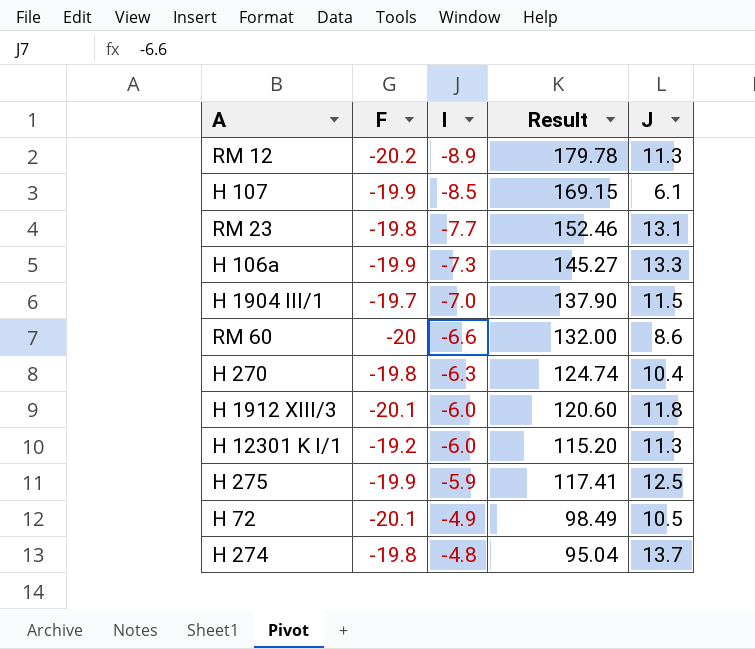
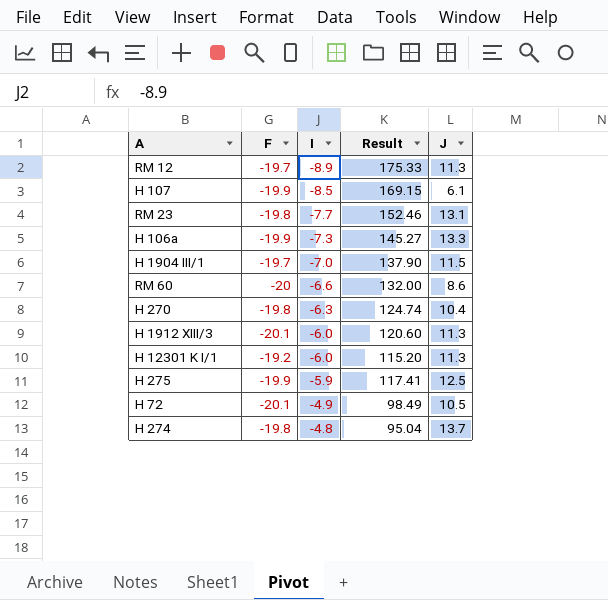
RM 12 | F: -20.2 -> -19.7
RM 12 | Result: 179.78 -> 175.33
H 1912 XIII/3 | J: 11.8 -> 11.3

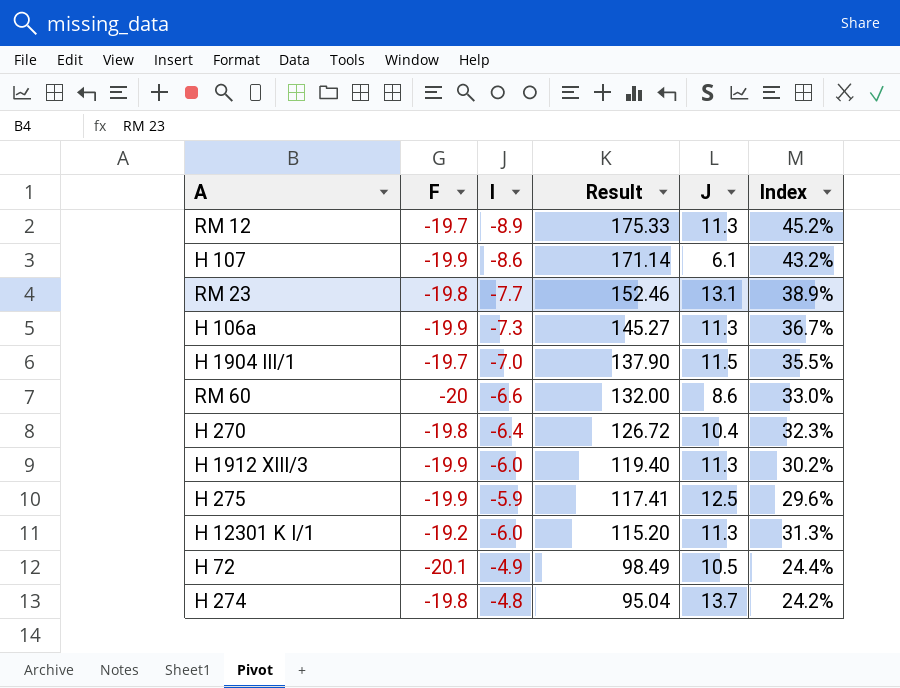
row order: I ascending -> Result descending
column Index | formula: none -> [I] / [F]
H 107 | I: -8.5 -> -8.6
H 107 | Result: 169.15 -> 171.14
H 106a | J: 13.3 -> 11.3
H 270 | I: -6.3 -> -6.4
H 270 | Result: 124.74 -> 126.72
H 1912 XIII/3 | F: -20.1 -> -19.9
H 1912 XIII/3 | Result: 120.60 -> 119.40

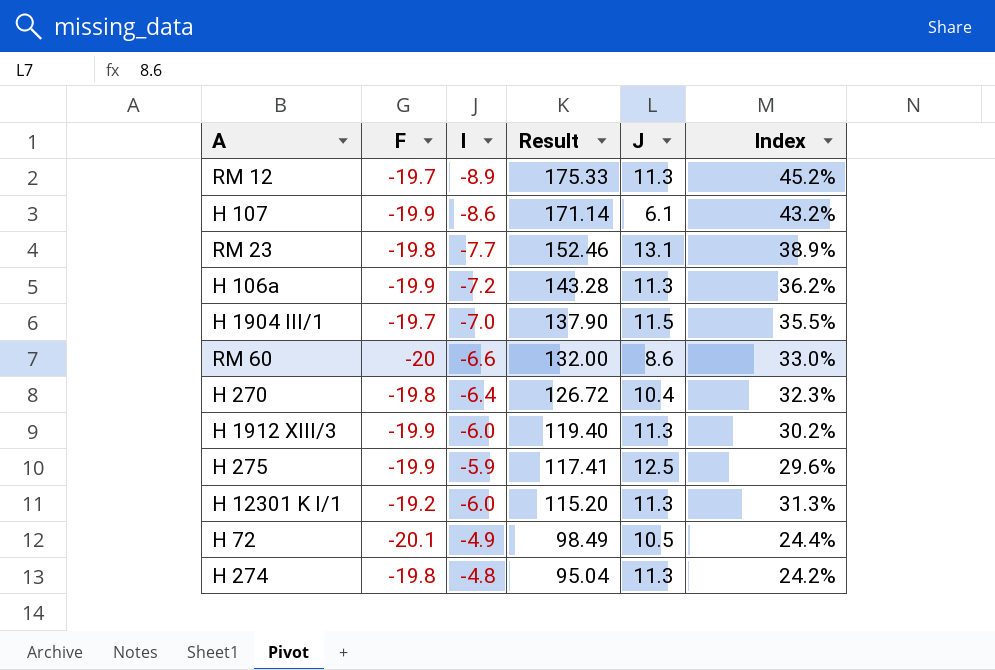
H 106a | I: -7.3 -> -7.2
H 106a | Result: 145.27 -> 143.28
H 106a | Index: 36.7% -> 36.2%
H 274 | J: 13.7 -> 11.3

